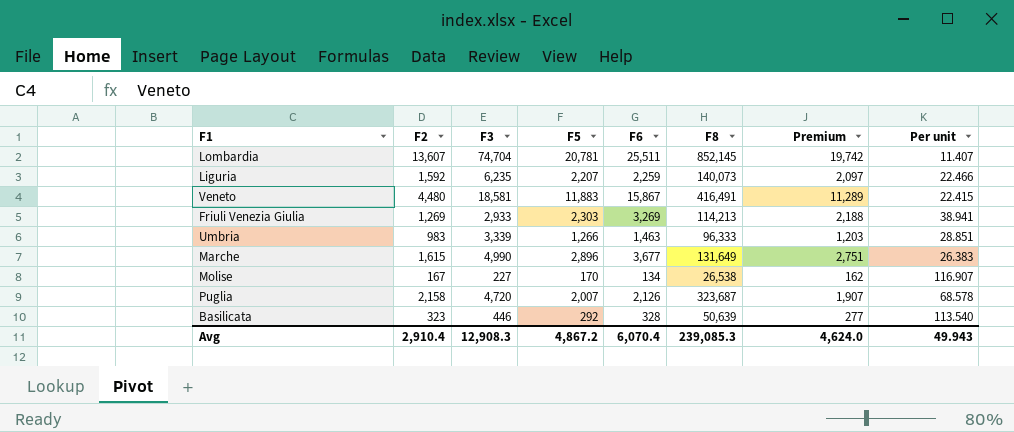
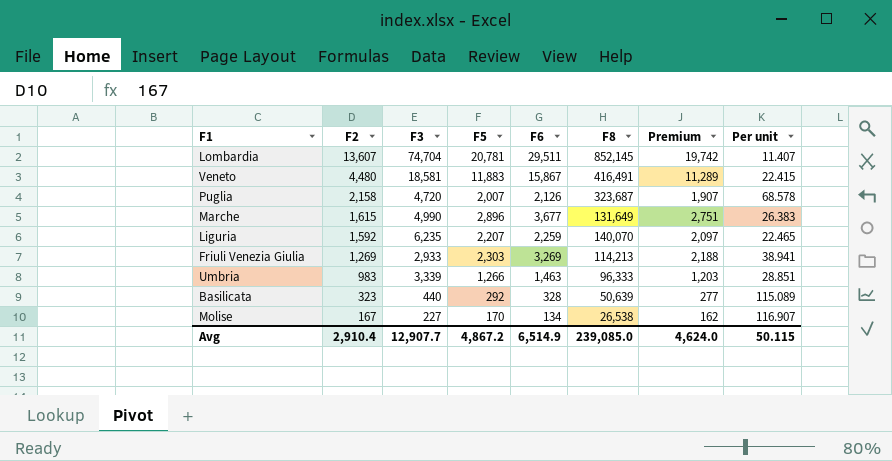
row order: none -> F2 descending
Lombardia | F6: 25,511 -> 29,511
Liguria | F8: 140,073 -> 140,070
Liguria | Per unit: 22.466 -> 22.465
Basilicata | F3: 446 -> 440
Basilicata | Per unit: 113.540 -> 115.089
Avg | F3: 12,908.3 -> 12,907.7
Avg | F6: 6,070.4 -> 6,514.9
Avg | F8: 239,085.3 -> 239,085.0
Avg | Per unit: 49.943 -> 50.115

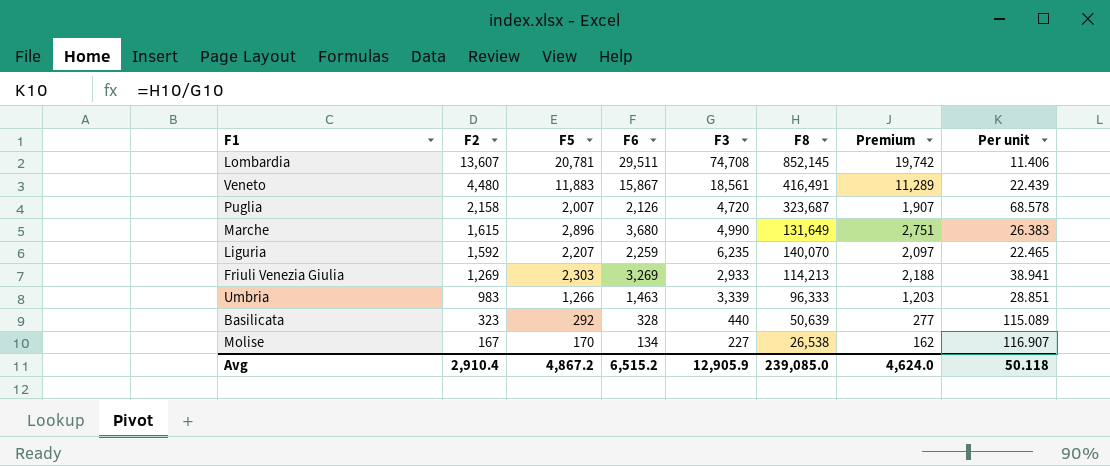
column F3 | position: 3 -> 5
Lombardia | F3: 74,704 -> 74,708
Lombardia | Per unit: 11.407 -> 11.406
Veneto | F3: 18,581 -> 18,561
Veneto | Per unit: 22.415 -> 22.439
Marche | F6: 3,677 -> 3,680
Avg | F6: 6,514.9 -> 6,515.2
Avg | F3: 12,907.7 -> 12,905.9
Avg | Per unit: 50.115 -> 50.118

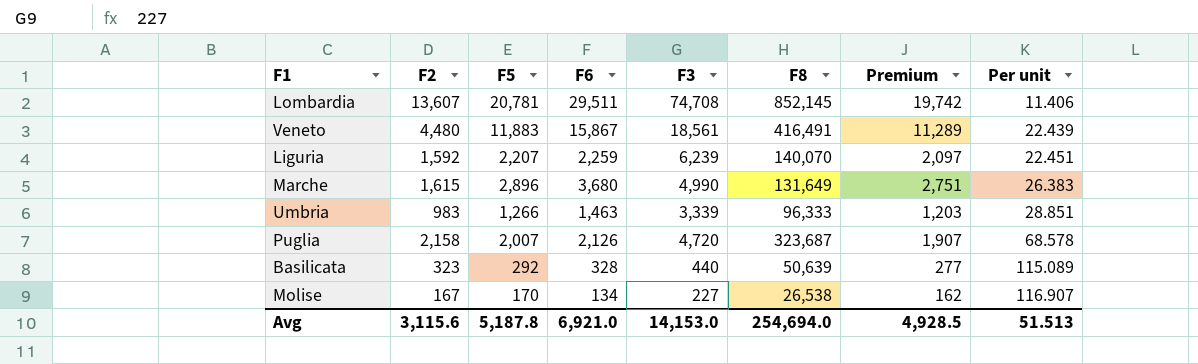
row order: F2 descending -> Per unit ascending
row Friuli Venezia Giulia: 1,269 | 2,303 | 3,269 | 2,933 | 114,213 | 2,188 | 38.941 -> none
Liguria | F3: 6,235 -> 6,239
Liguria | Per unit: 22.465 -> 22.451
Avg | F2: 2,910.4 -> 3,115.6
Avg | F5: 4,867.2 -> 5,187.8
Avg | F6: 6,515.2 -> 6,921.0
Avg | F3: 12,905.9 -> 14,153.0
Avg | F8: 239,085.0 -> 254,694.0
Avg | Premium: 4,624.0 -> 4,928.5
Avg | Per unit: 50.118 -> 51.513

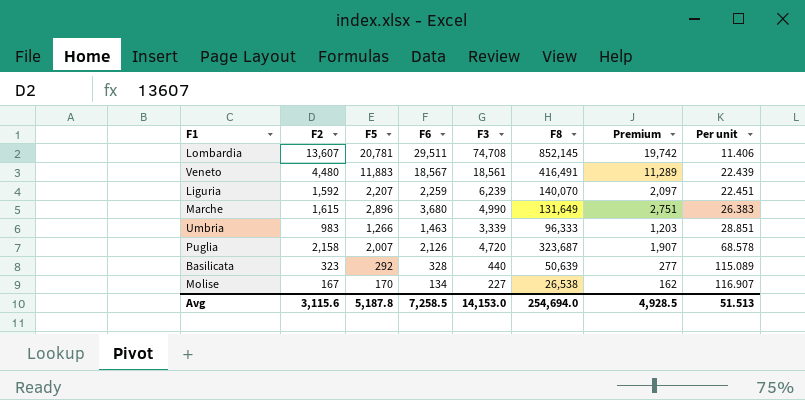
Veneto | F6: 15,867 -> 18,567
Avg | F6: 6,921.0 -> 7,258.5

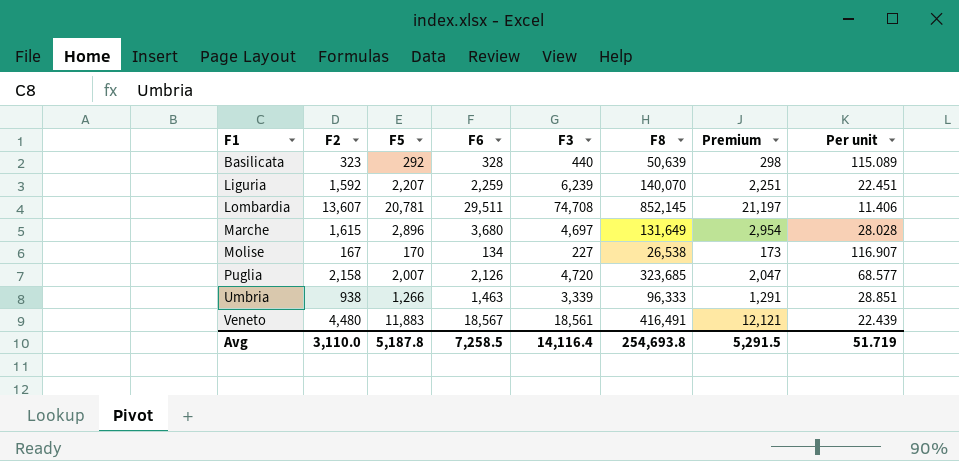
row order: Per unit ascending -> F1 ascending
column Premium | formula: [F5] * 0.95 -> [F5] * 1.02
Marche | F3: 4,990 -> 4,697
Marche | Per unit: 26.383 -> 28.028
Puglia | F8: 323,687 -> 323,685
Puglia | Per unit: 68.578 -> 68.577
Umbria | F2: 983 -> 938
Avg | F2: 3,115.6 -> 3,110.0
Avg | F3: 14,153.0 -> 14,116.4
Avg | F8: 254,694.0 -> 254,693.8
Avg | Premium: 4,928.5 -> 5,291.5
Avg | Per unit: 51.513 -> 51.719

